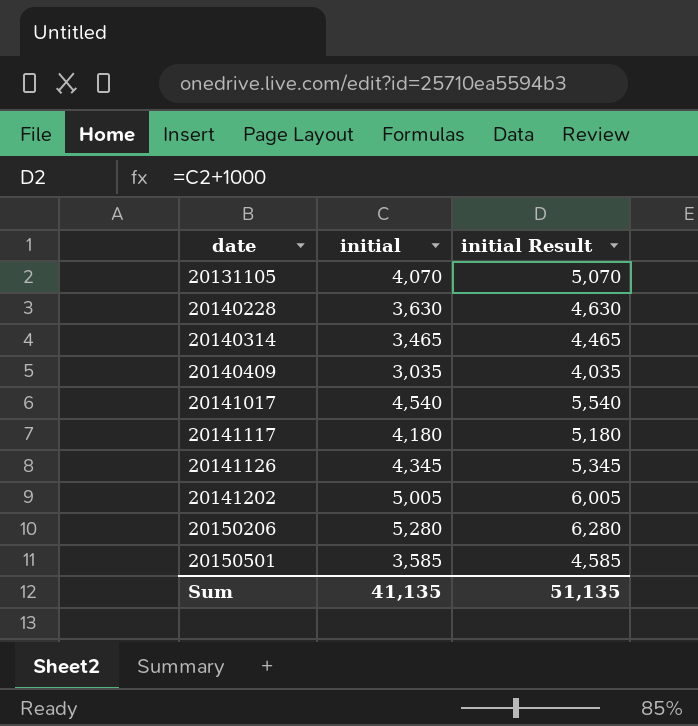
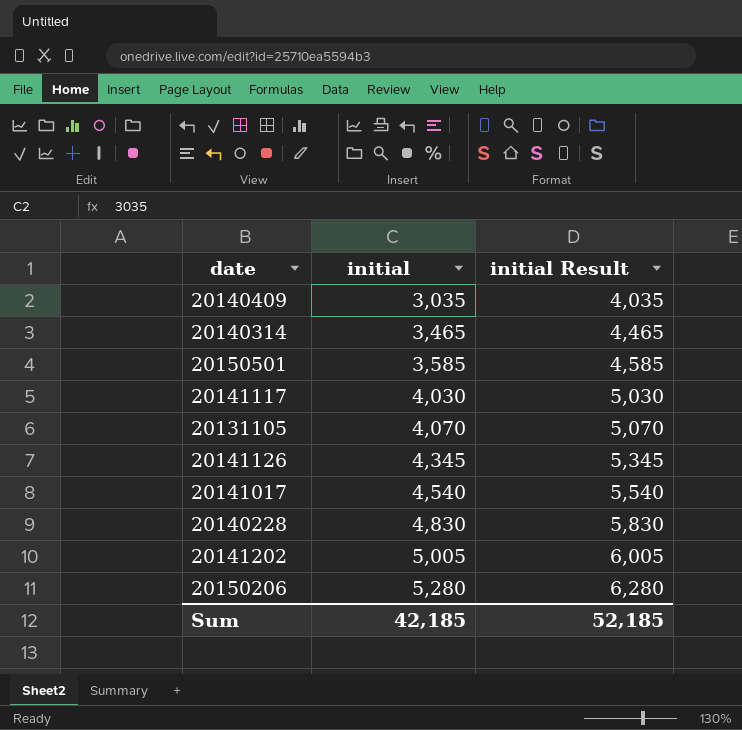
row order: date ascending -> initial ascending
20141117 | initial: 4,180 -> 4,030
20141117 | initial Result: 5,180 -> 5,030
20140228 | initial: 3,630 -> 4,830
20140228 | initial Result: 4,630 -> 5,830
Sum | initial: 41,135 -> 42,185
Sum | initial Result: 51,135 -> 52,185

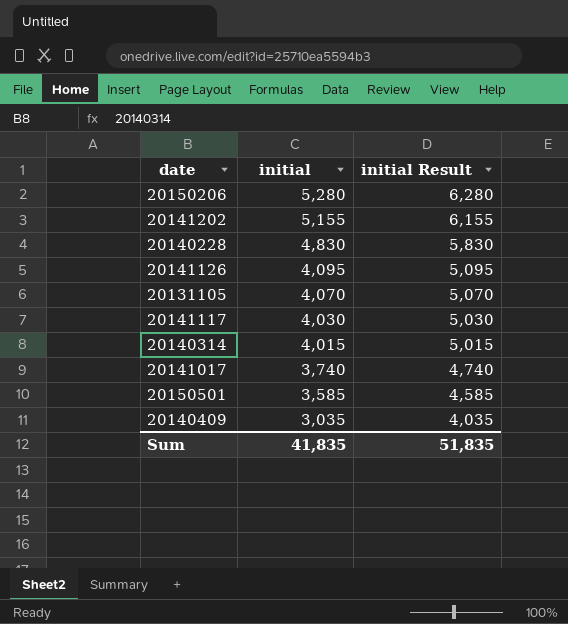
row order: initial ascending -> initial descending
20141202 | initial: 5,005 -> 5,155
20141202 | initial Result: 6,005 -> 6,155
20141126 | initial: 4,345 -> 4,095
20141126 | initial Result: 5,345 -> 5,095
20140314 | initial: 3,465 -> 4,015
20140314 | initial Result: 4,465 -> 5,015
20141017 | initial: 4,540 -> 3,740
20141017 | initial Result: 5,540 -> 4,740
Sum | initial: 42,185 -> 41,835
Sum | initial Result: 52,185 -> 51,835

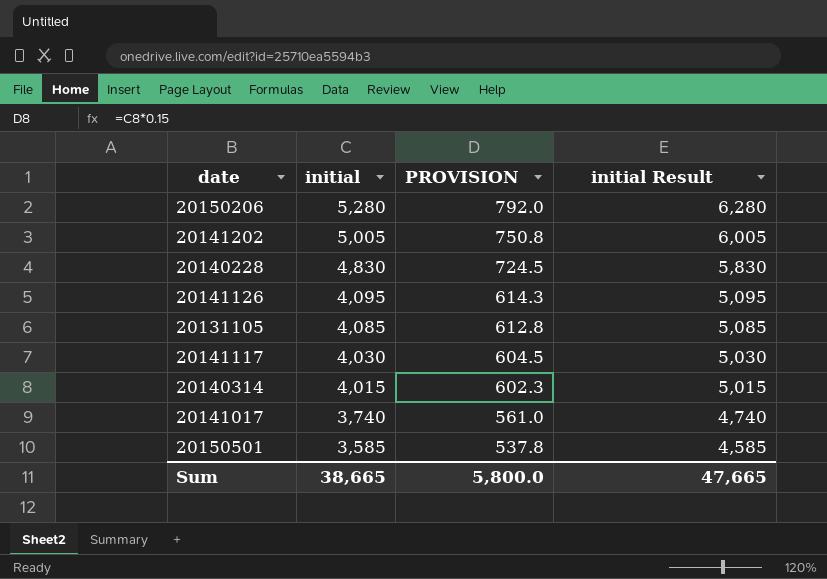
column PROVISION | formula: none -> [initial] * 0.15
row 20140409: 3,035 | 4,035 -> none
20141202 | initial: 5,155 -> 5,005
20141202 | initial Result: 6,155 -> 6,005
20131105 | initial: 4,070 -> 4,085
20131105 | initial Result: 5,070 -> 5,085
Sum | initial: 41,835 -> 38,665
Sum | initial Result: 51,835 -> 47,665

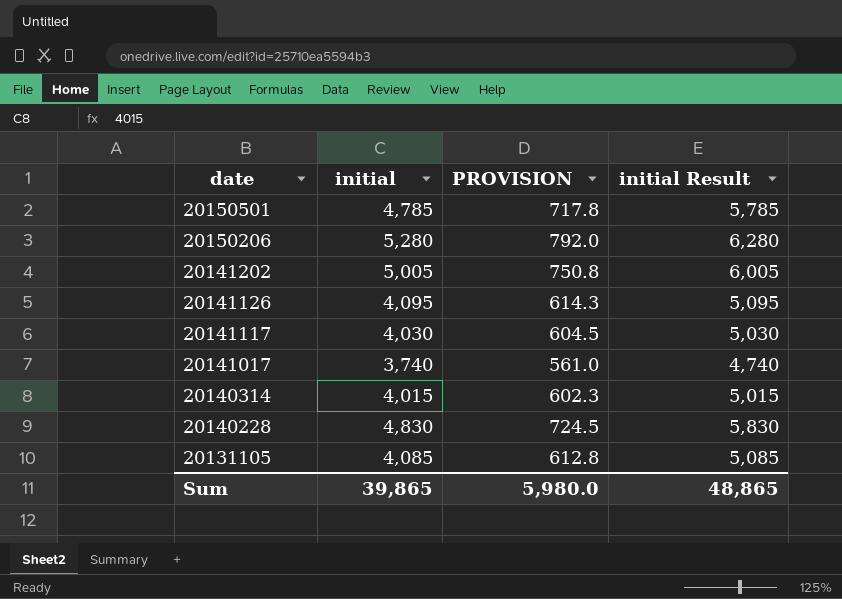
row order: initial descending -> date descending
20150501 | initial: 3,585 -> 4,785
20150501 | PROVISION: 537.8 -> 717.8
20150501 | initial Result: 4,585 -> 5,785
Sum | initial: 38,665 -> 39,865
Sum | PROVISION: 5,800.0 -> 5,980.0
Sum | initial Result: 47,665 -> 48,865

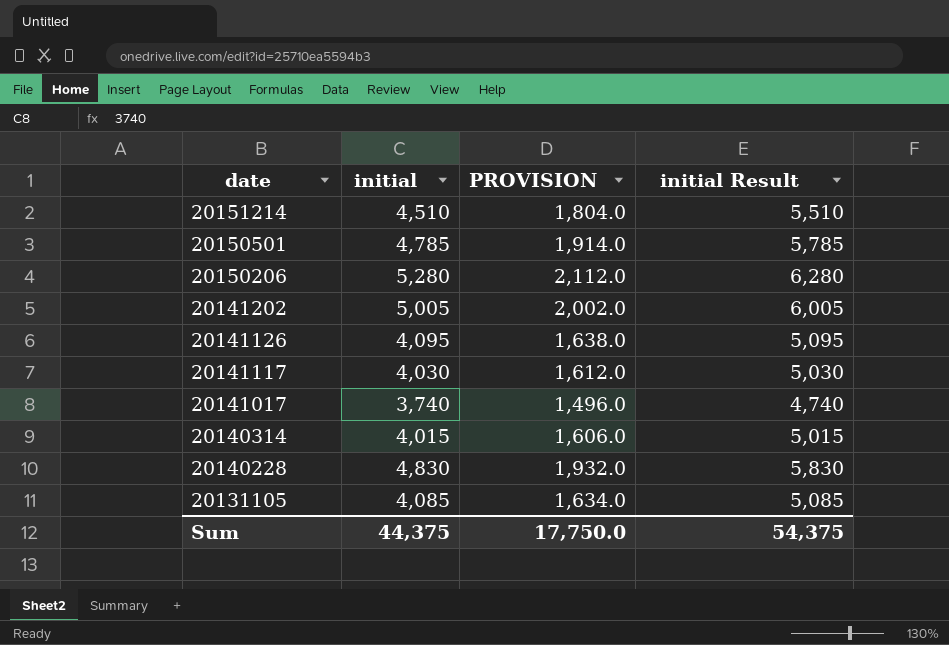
column PROVISION | formula: [initial] * 0.15 -> [initial] * 0.4
row 20151214: none -> 4,510 | 1,804.0 | 5,510
Sum | initial: 39,865 -> 44,375
Sum | PROVISION: 5,980.0 -> 17,750.0
Sum | initial Result: 48,865 -> 54,375

